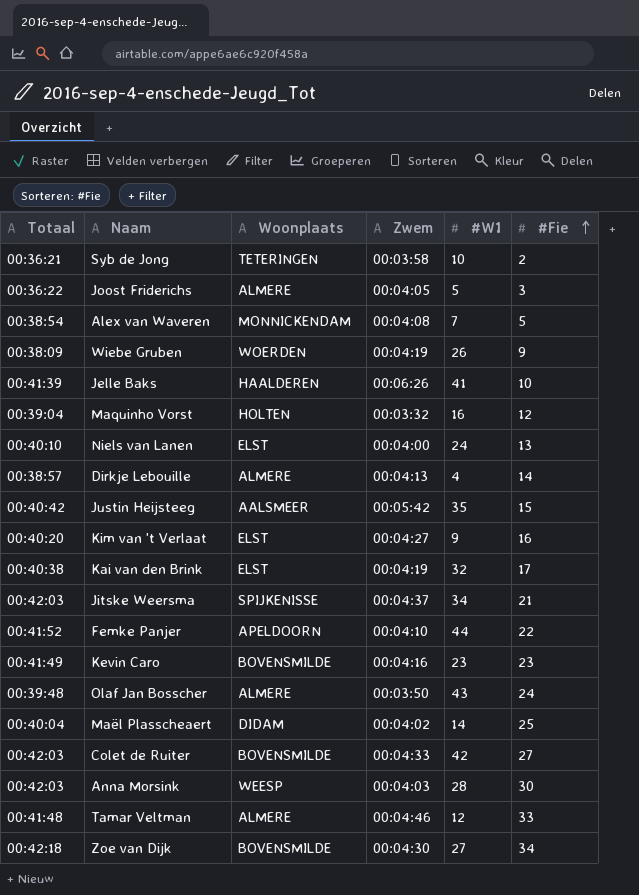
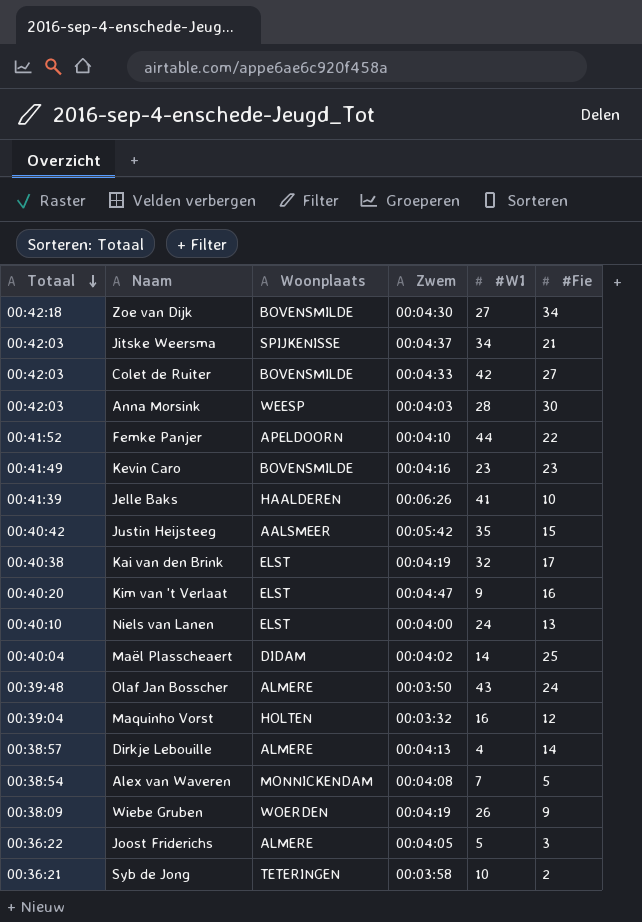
row order: #Fie ascending -> Totaal descending
row Tamar Veltman: 00:41:48 | ALMERE | 00:04:46 | 12 | 33 -> none
Kim van 't Verlaat | Zwem: 00:04:27 -> 00:04:47

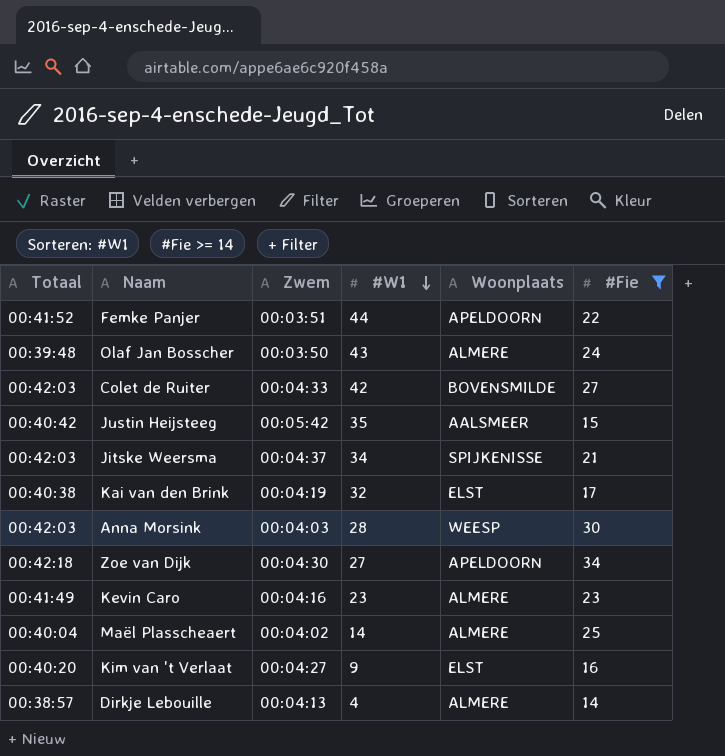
filter: none -> #Fie >= 14
row order: Totaal descending -> #W1 descending
column Woonplaats | position: 3 -> 5
Femke Panjer | Zwem: 00:04:10 -> 00:03:51
Zoe van Dijk | Woonplaats: BOVENSMILDE -> APELDOORN
Kevin Caro | Woonplaats: BOVENSMILDE -> ALMERE
Maël Plasscheaert | Woonplaats: DIDAM -> ALMERE
Kim van 't Verlaat | Zwem: 00:04:47 -> 00:04:27

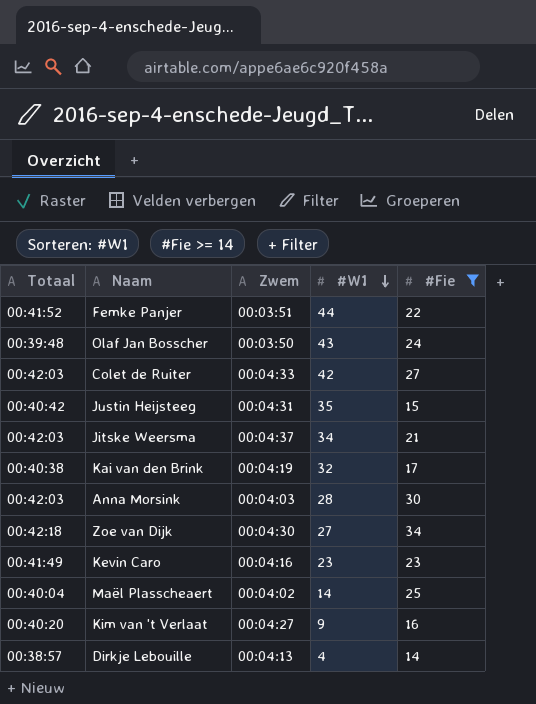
column Woonplaats | position: 5 -> none
Justin Heijsteeg | Zwem: 00:05:42 -> 00:04:31

